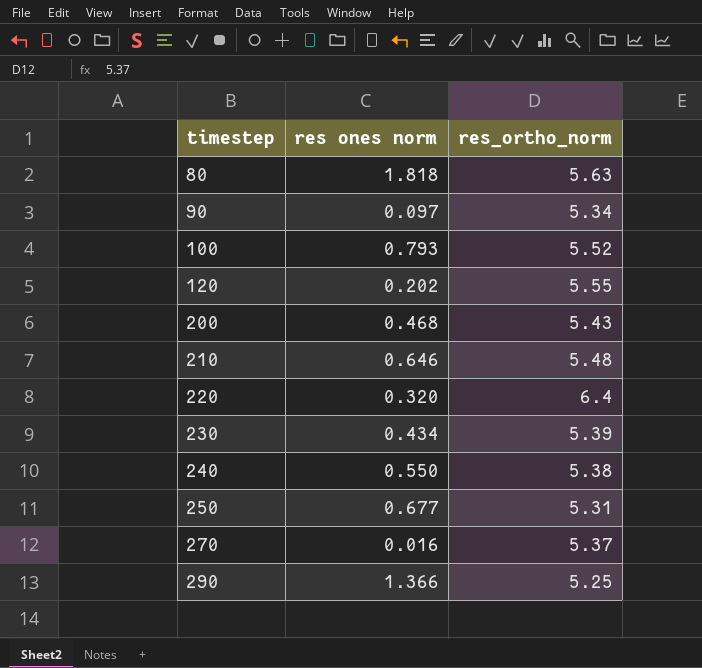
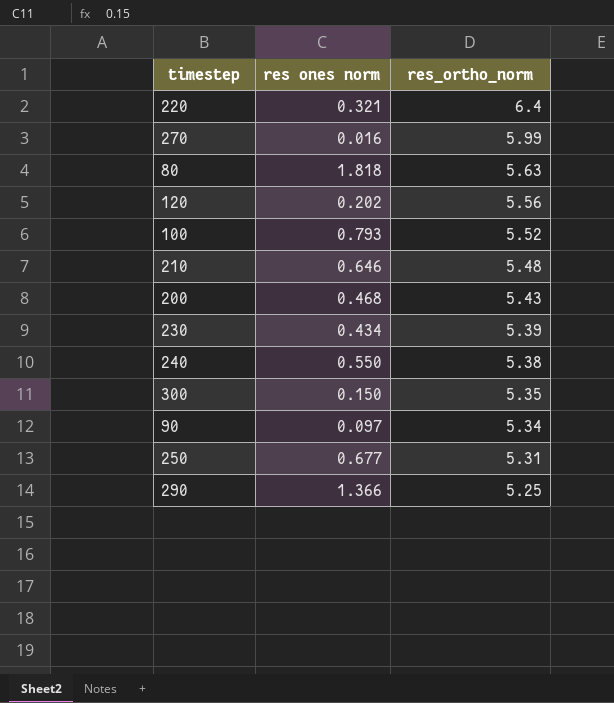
row order: timestep ascending -> res_ortho_norm descending
220 | res ones norm: 0.320 -> 0.321
270 | res_ortho_norm: 5.37 -> 5.99
120 | res_ortho_norm: 5.55 -> 5.56
row 300: none -> 0.150 | 5.35

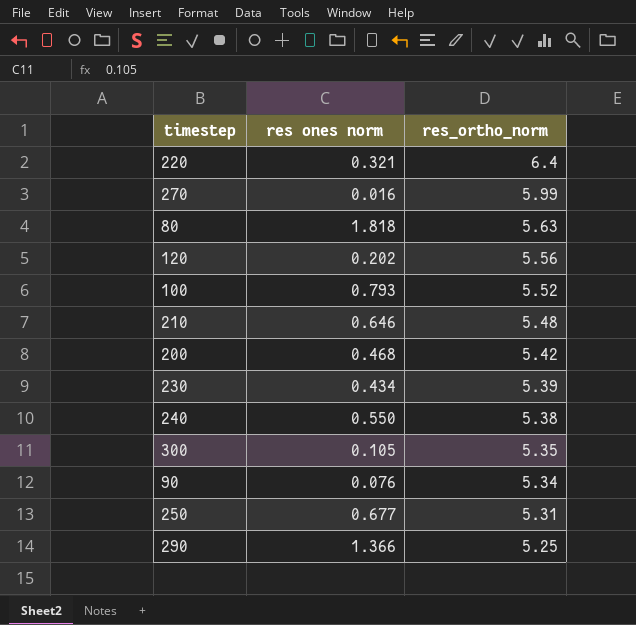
200 | res_ortho_norm: 5.43 -> 5.42
300 | res ones norm: 0.150 -> 0.105
90 | res ones norm: 0.097 -> 0.076

